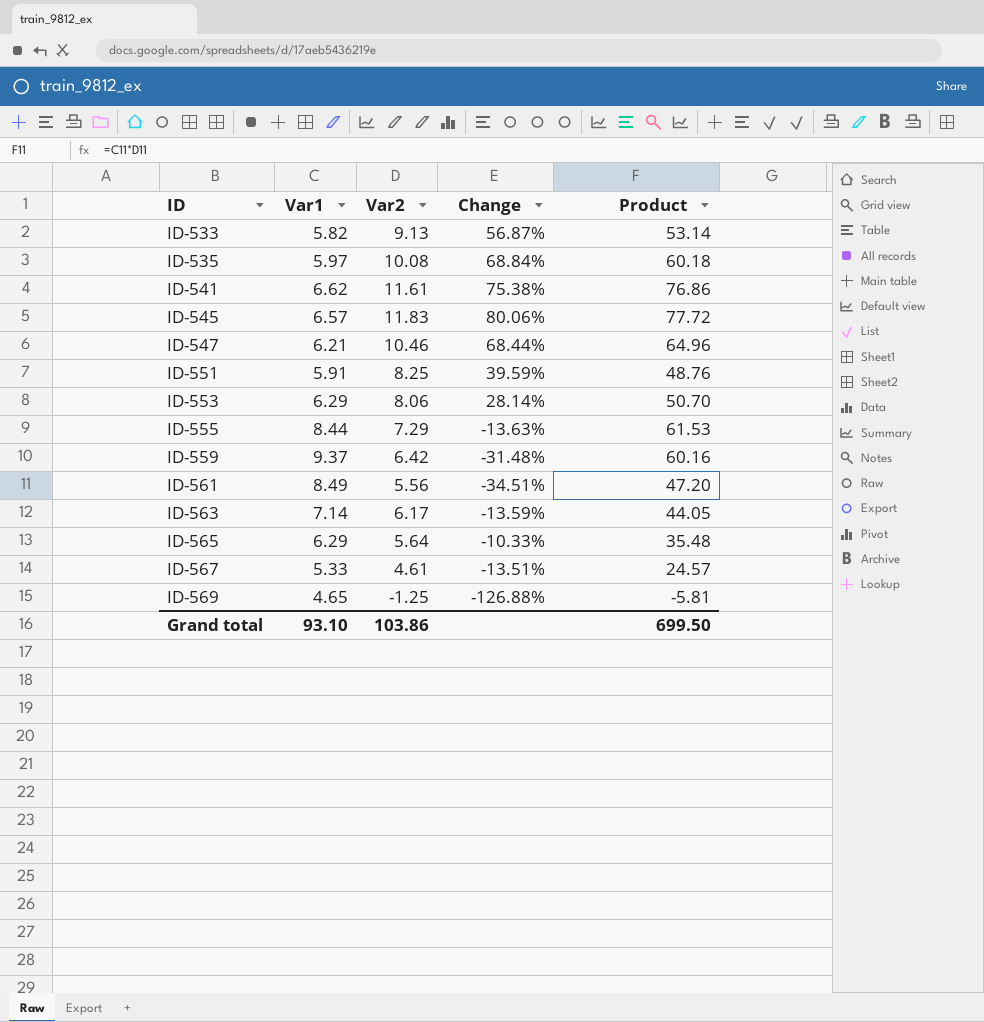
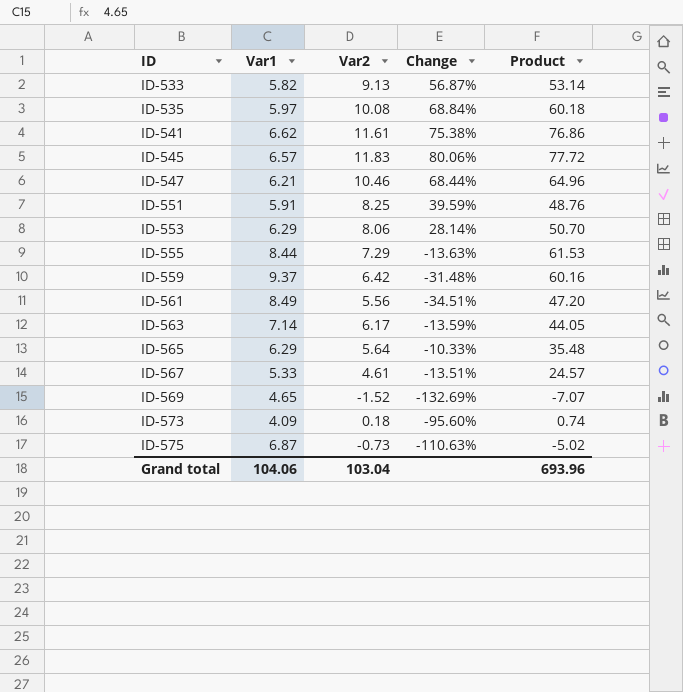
ID-569 | Var2: -1.25 -> -1.52
ID-569 | Change: -126.88% -> -132.69%
ID-569 | Product: -5.81 -> -7.07
row ID-573: none -> 4.09 | 0.18 | -95.60% | 0.74
row ID-575: none -> 6.87 | -0.73 | -110.63% | -5.02
Grand total | Var1: 93.10 -> 104.06
Grand total | Var2: 103.86 -> 103.04
Grand total | Product: 699.50 -> 693.96

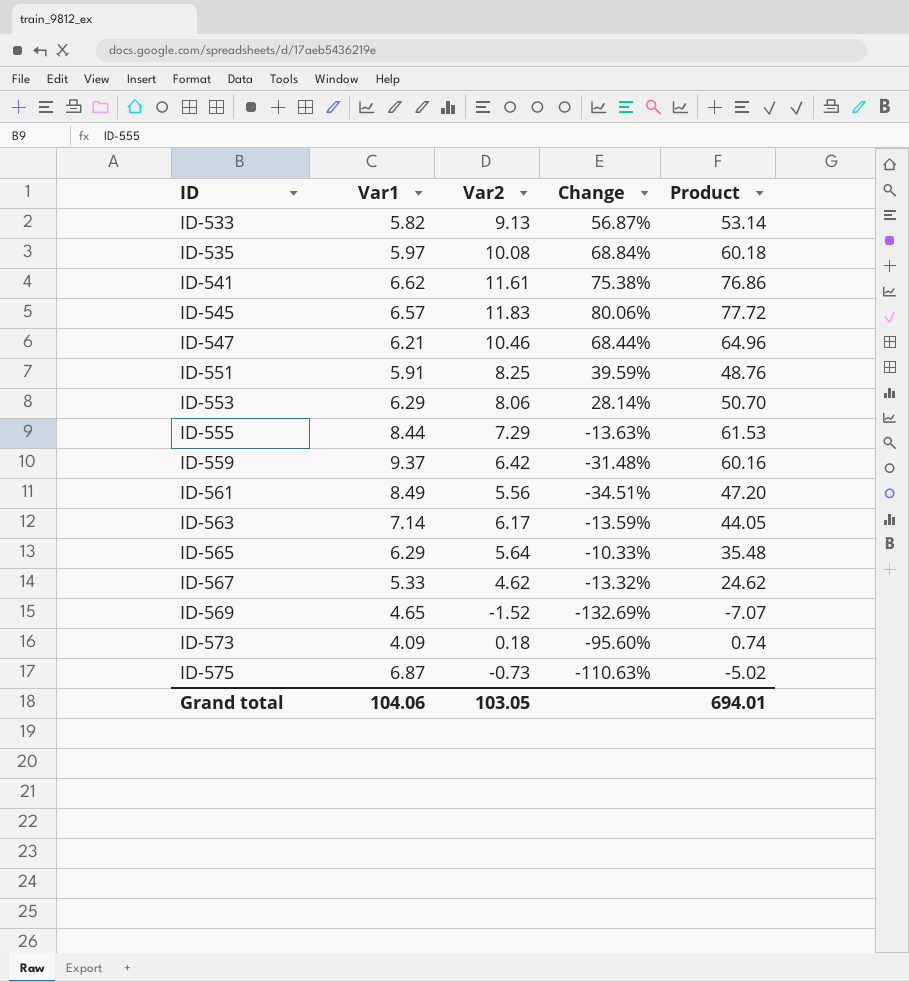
ID-567 | Var2: 4.61 -> 4.62
ID-567 | Change: -13.51% -> -13.32%
ID-567 | Product: 24.57 -> 24.62
Grand total | Var2: 103.04 -> 103.05
Grand total | Product: 693.96 -> 694.01

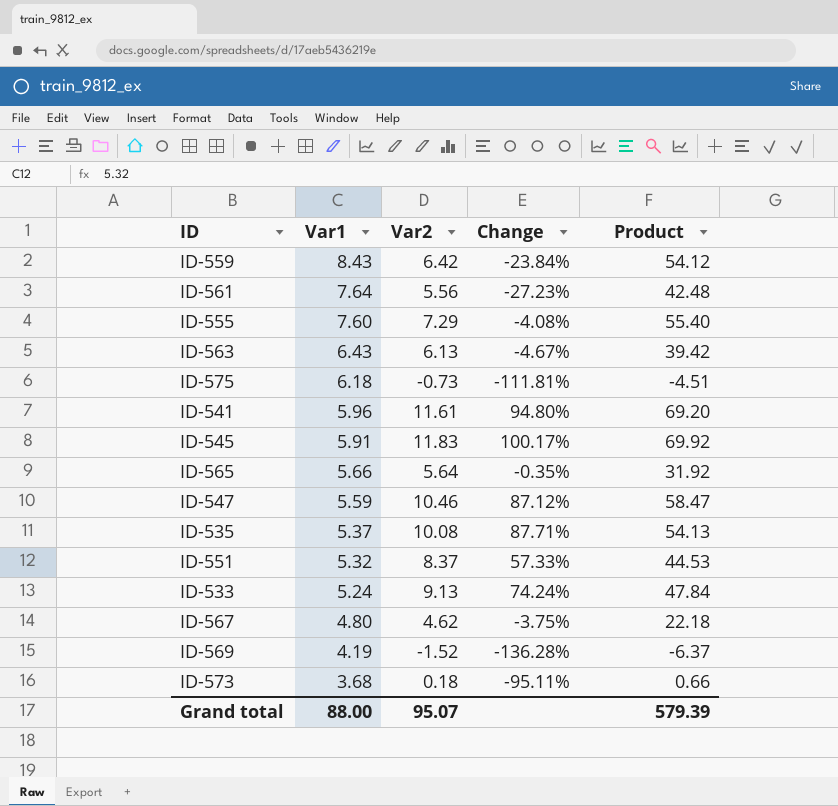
row order: ID ascending -> Var1 descending
row ID-553: 6.29 | 8.06 | 28.14% | 50.70 -> none
ID-559 | Var1: 9.37 -> 8.43
ID-559 | Change: -31.48% -> -23.84%
ID-559 | Product: 60.16 -> 54.12
ID-561 | Var1: 8.49 -> 7.64
ID-561 | Change: -34.51% -> -27.23%
ID-561 | Product: 47.20 -> 42.48
ID-555 | Var1: 8.44 -> 7.60
ID-555 | Change: -13.63% -> -4.08%
ID-555 | Product: 61.53 -> 55.40
ID-563 | Var1: 7.14 -> 6.43
ID-563 | Var2: 6.17 -> 6.13
ID-563 | Change: -13.59% -> -4.67%
ID-563 | Product: 44.05 -> 39.42
ID-575 | Var1: 6.87 -> 6.18
ID-575 | Change: -110.63% -> -111.81%
ID-575 | Product: -5.02 -> -4.51
ID-541 | Var1: 6.62 -> 5.96
ID-541 | Change: 75.38% -> 94.80%
ID-541 | Product: 76.86 -> 69.20
ID-545 | Var1: 6.57 -> 5.91
ID-545 | Change: 80.06% -> 100.17%
ID-545 | Product: 77.72 -> 69.92
ID-565 | Var1: 6.29 -> 5.66
ID-565 | Change: -10.33% -> -0.35%
ID-565 | Product: 35.48 -> 31.92
ID-547 | Var1: 6.21 -> 5.59
ID-547 | Change: 68.44% -> 87.12%
ID-547 | Product: 64.96 -> 58.47
ID-535 | Var1: 5.97 -> 5.37
ID-535 | Change: 68.84% -> 87.71%
ID-535 | Product: 60.18 -> 54.13
ID-551 | Var1: 5.91 -> 5.32
ID-551 | Var2: 8.25 -> 8.37
ID-551 | Change: 39.59% -> 57.33%
ID-551 | Product: 48.76 -> 44.53
ID-533 | Var1: 5.82 -> 5.24
ID-533 | Change: 56.87% -> 74.24%
ID-533 | Product: 53.14 -> 47.84
ID-567 | Var1: 5.33 -> 4.80
ID-567 | Change: -13.32% -> -3.75%
ID-567 | Product: 24.62 -> 22.18
ID-569 | Var1: 4.65 -> 4.19
ID-569 | Change: -132.69% -> -136.28%
ID-569 | Product: -7.07 -> -6.37
ID-573 | Var1: 4.09 -> 3.68
ID-573 | Change: -95.60% -> -95.11%
ID-573 | Product: 0.74 -> 0.66
Grand total | Var1: 104.06 -> 88.00
Grand total | Var2: 103.05 -> 95.07
Grand total | Product: 694.01 -> 579.39

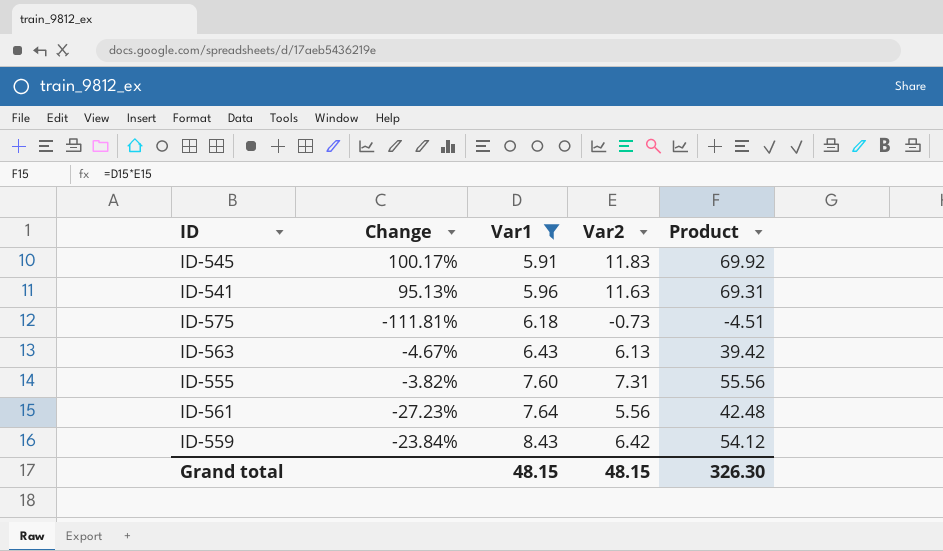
filter: none -> Var1 >= 5.91
row order: Var1 descending -> Var1 ascending
column Change | position: 4 -> 2
ID-541 | Change: 94.80% -> 95.13%
ID-541 | Var2: 11.61 -> 11.63
ID-541 | Product: 69.20 -> 69.31
ID-555 | Change: -4.08% -> -3.82%
ID-555 | Var2: 7.29 -> 7.31
ID-555 | Product: 55.40 -> 55.56
Grand total | Var1: 88.00 -> 48.15
Grand total | Var2: 95.07 -> 48.15
Grand total | Product: 579.39 -> 326.30

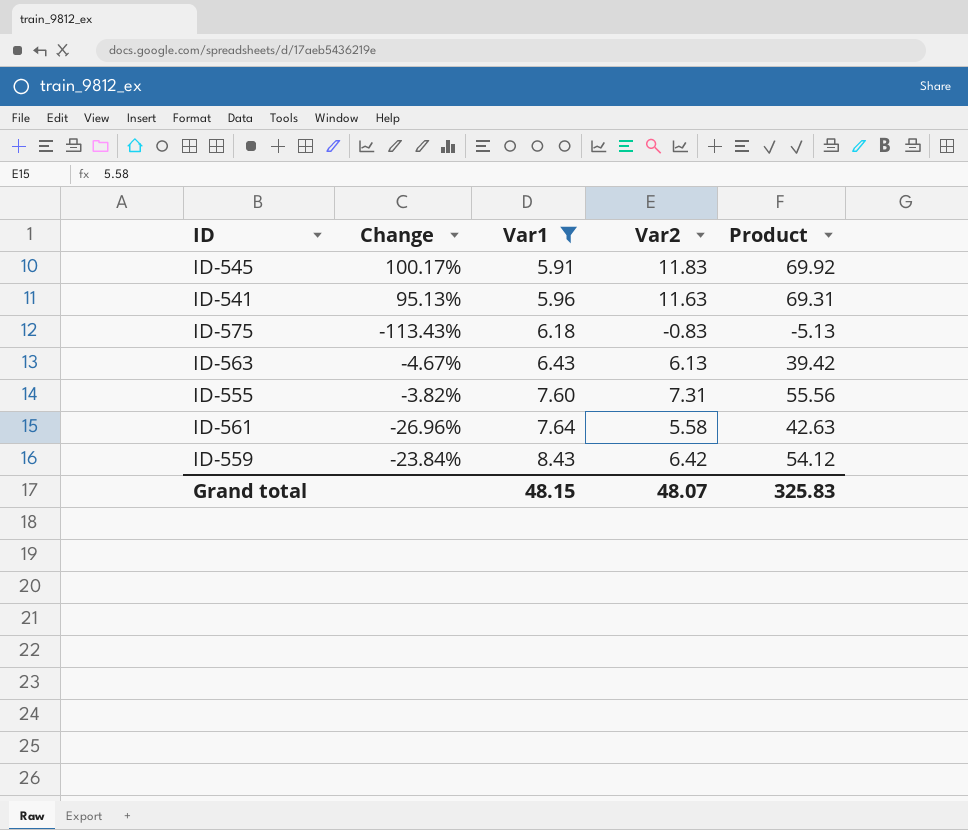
ID-575 | Change: -111.81% -> -113.43%
ID-575 | Var2: -0.73 -> -0.83
ID-575 | Product: -4.51 -> -5.13
ID-561 | Change: -27.23% -> -26.96%
ID-561 | Var2: 5.56 -> 5.58
ID-561 | Product: 42.48 -> 42.63
Grand total | Var2: 48.15 -> 48.07
Grand total | Product: 326.30 -> 325.83

